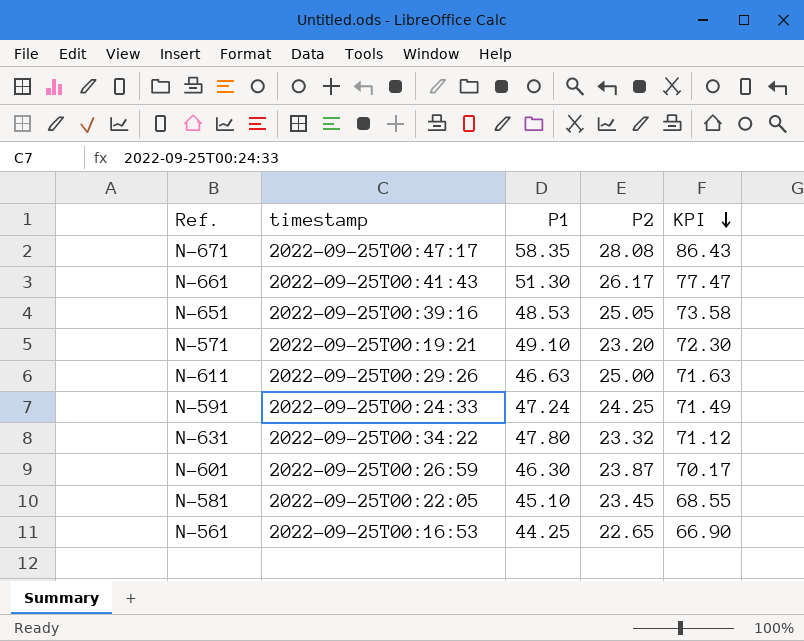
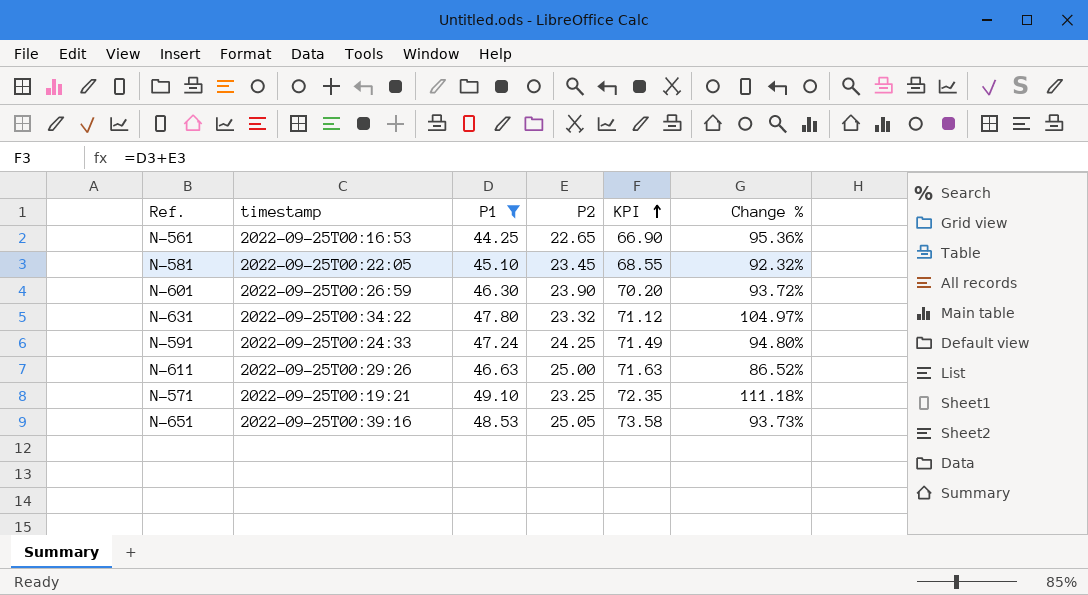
filter: none -> P1 <= 49.10
row order: KPI descending -> KPI ascending
column Change % | formula: none -> ([P1] - [P2]) / [P2]
N-601 | P2: 23.87 -> 23.90
N-601 | KPI: 70.17 -> 70.20
N-571 | P2: 23.20 -> 23.25
N-571 | KPI: 72.30 -> 72.35

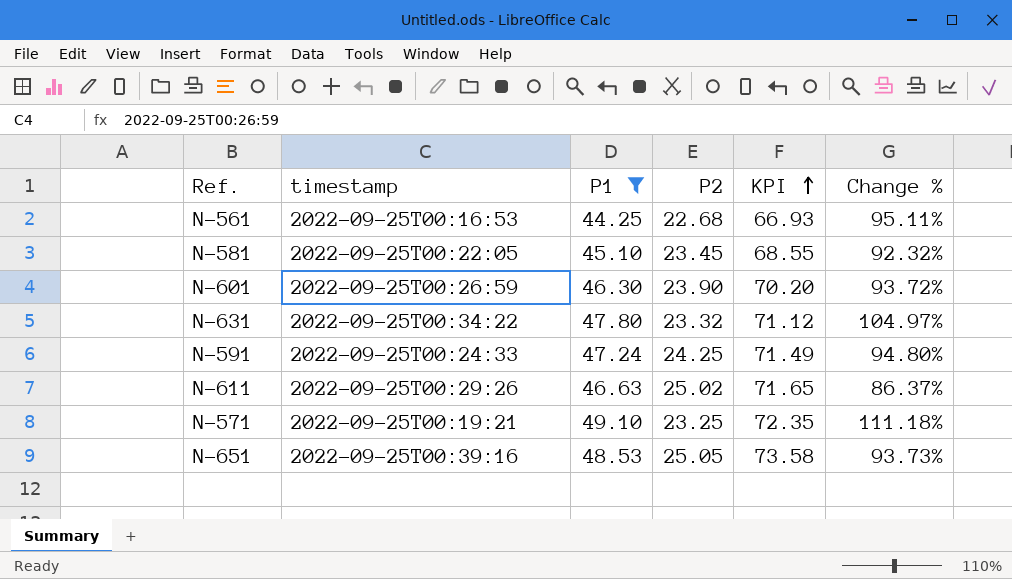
N-561 | P2: 22.65 -> 22.68
N-561 | KPI: 66.90 -> 66.93
N-561 | Change %: 95.36% -> 95.11%
N-611 | P2: 25.00 -> 25.02
N-611 | KPI: 71.63 -> 71.65
N-611 | Change %: 86.52% -> 86.37%

